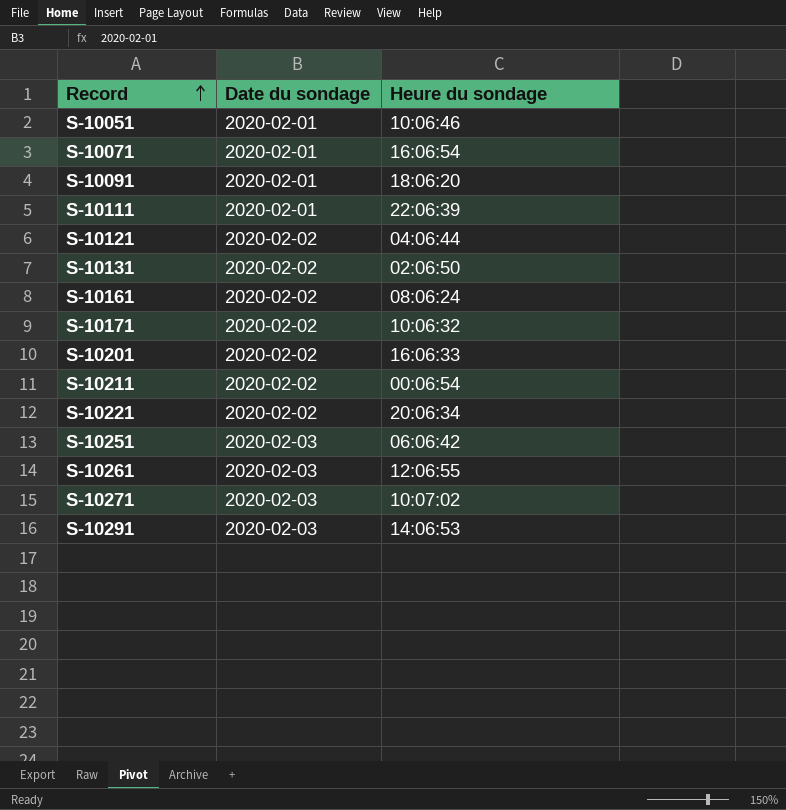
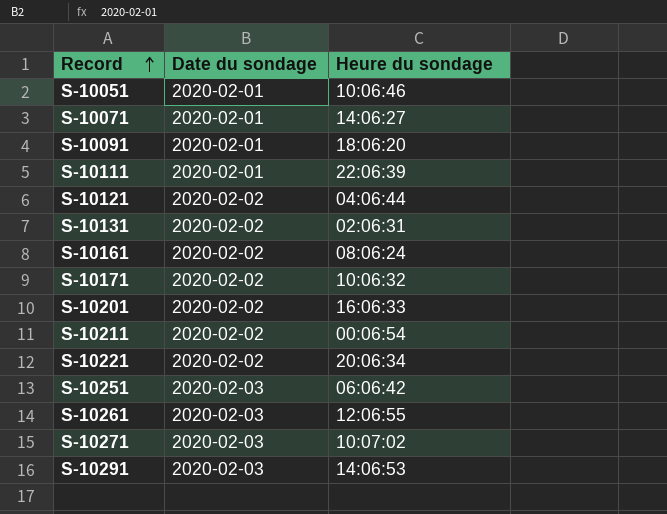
S-10071 | Heure du sondage: 16:06:54 -> 14:06:27
S-10131 | Heure du sondage: 02:06:50 -> 02:06:31

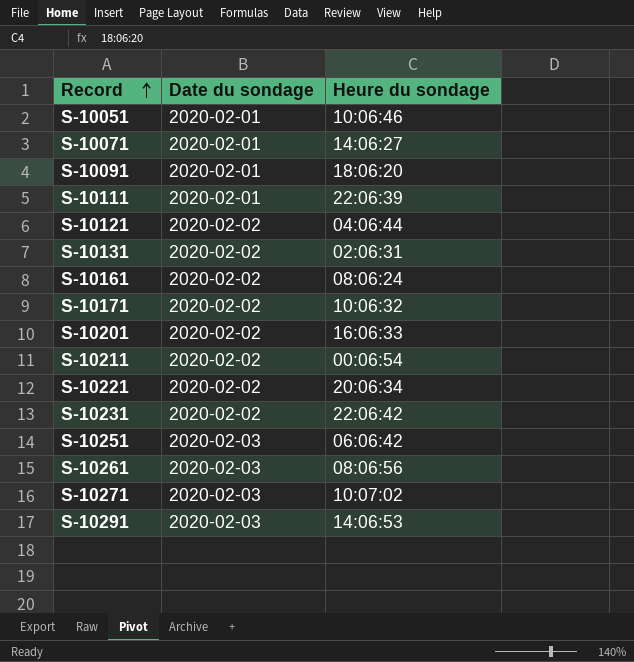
row S-10231: none -> 2020-02-02 | 22:06:42
S-10261 | Heure du sondage: 12:06:55 -> 08:06:56

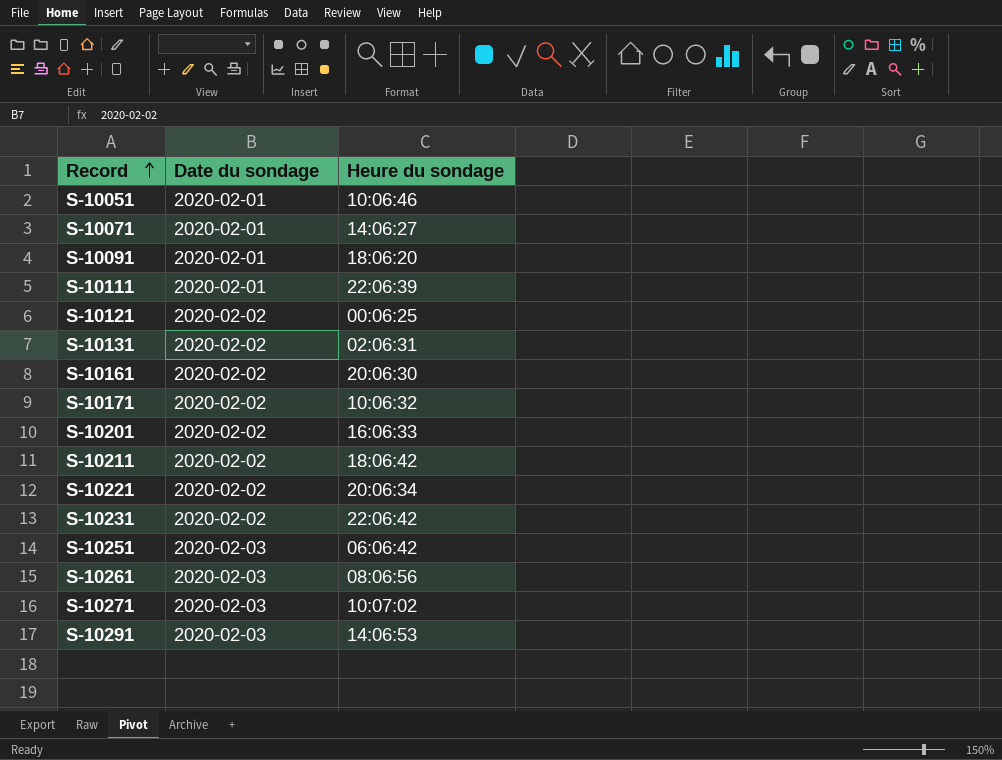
S-10121 | Heure du sondage: 04:06:44 -> 00:06:25
S-10161 | Heure du sondage: 08:06:24 -> 20:06:30
S-10211 | Heure du sondage: 00:06:54 -> 18:06:42

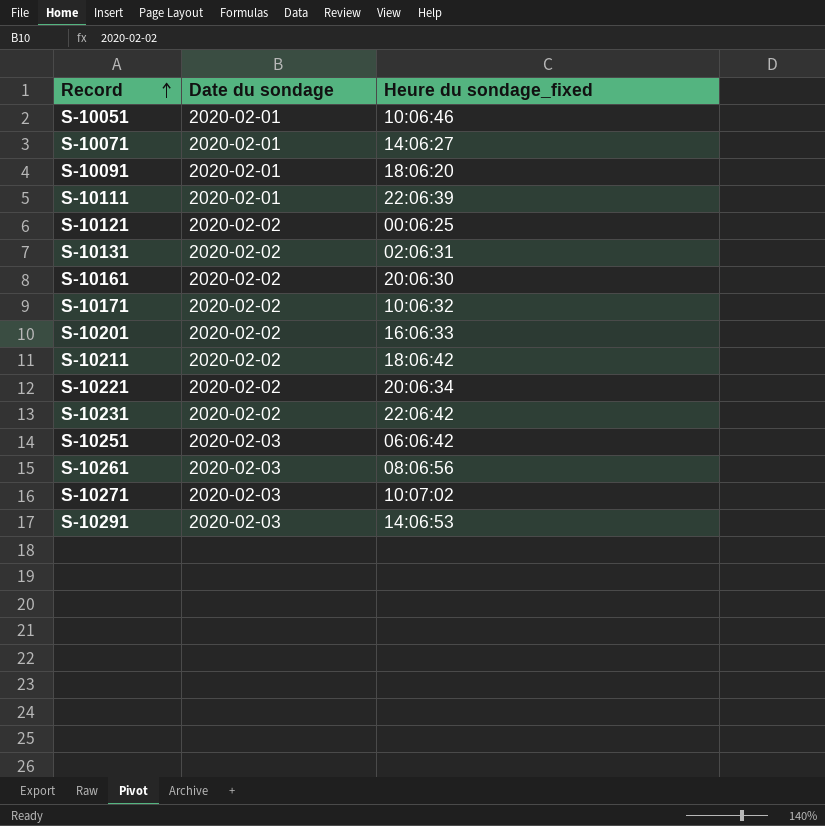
column name: Heure du sondage -> Heure du sondage_fixed

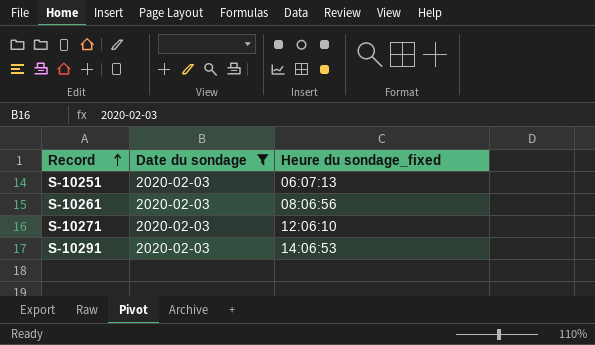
filter: none -> Date du sondage = 2020-02-03
S-10251 | Heure du sondage_fixed: 06:06:42 -> 06:07:13
S-10271 | Heure du sondage_fixed: 10:07:02 -> 12:06:10

